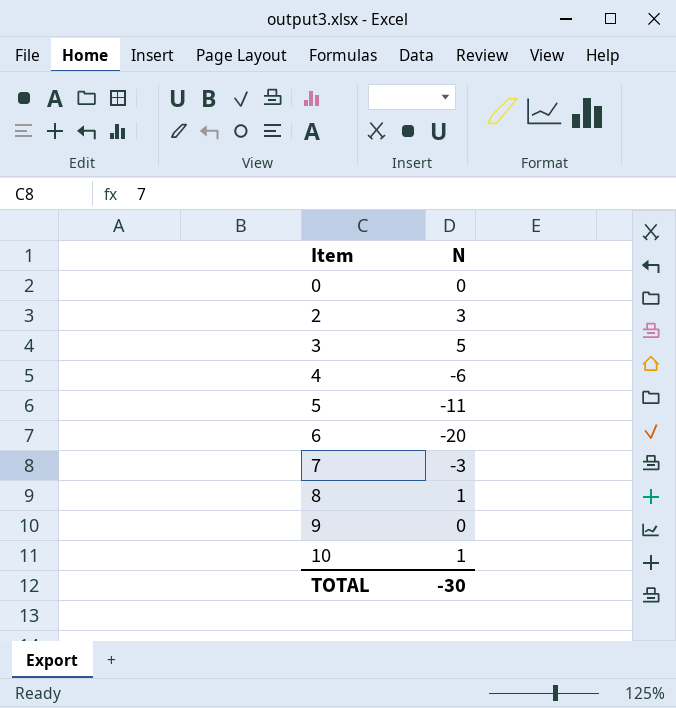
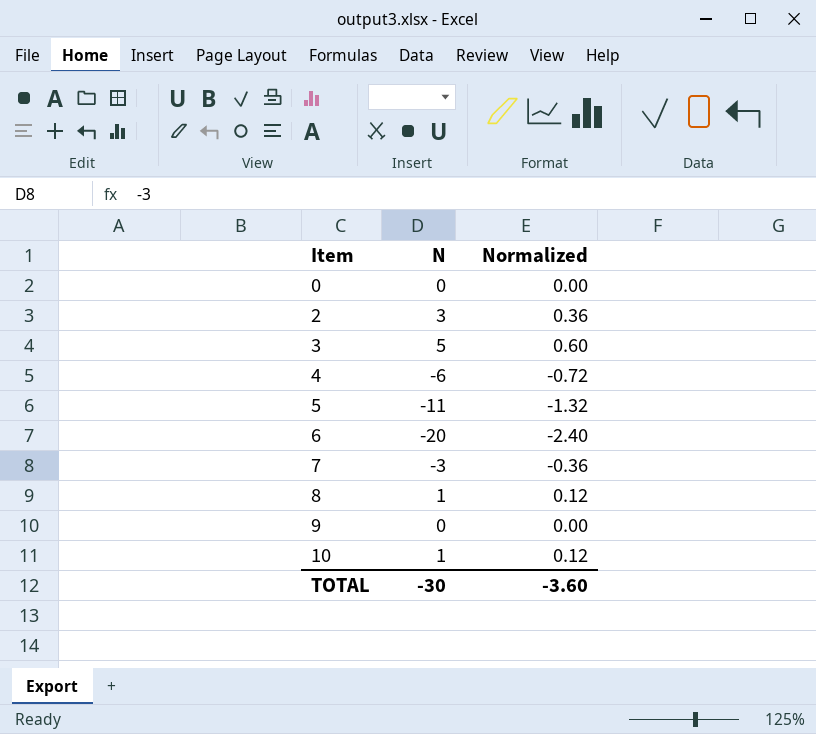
column Normalized | formula: none -> [N] * 0.12

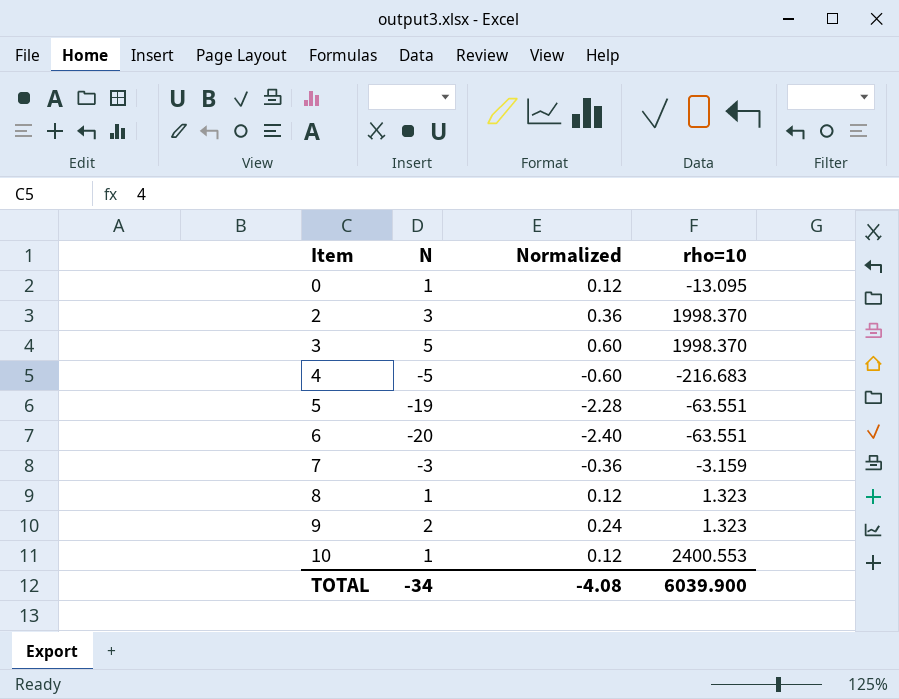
column rho=10 | position: none -> 4
0 | N: 0 -> 1
0 | Normalized: 0.00 -> 0.12
4 | N: -6 -> -5
4 | Normalized: -0.72 -> -0.60
5 | N: -11 -> -19
5 | Normalized: -1.32 -> -2.28
9 | N: 0 -> 2
9 | Normalized: 0.00 -> 0.24
TOTAL | N: -30 -> -34
TOTAL | Normalized: -3.60 -> -4.08

